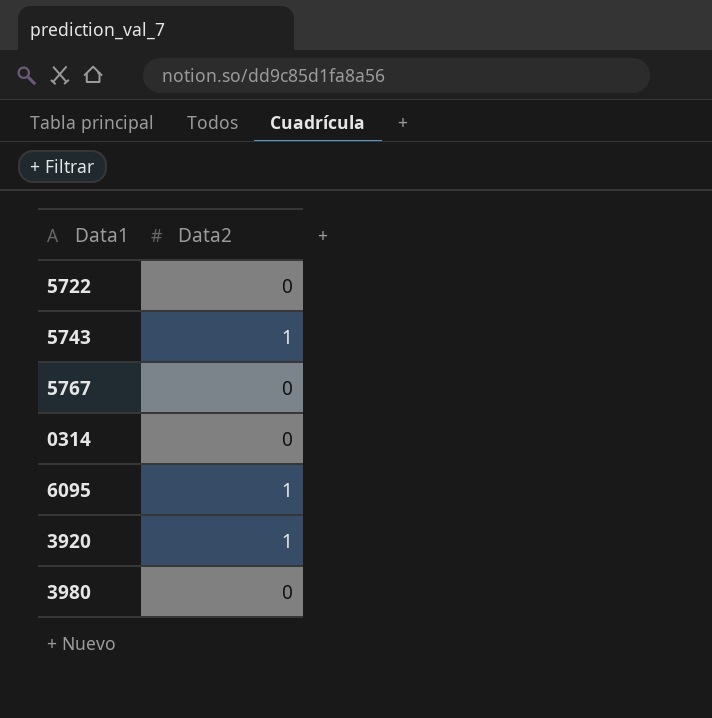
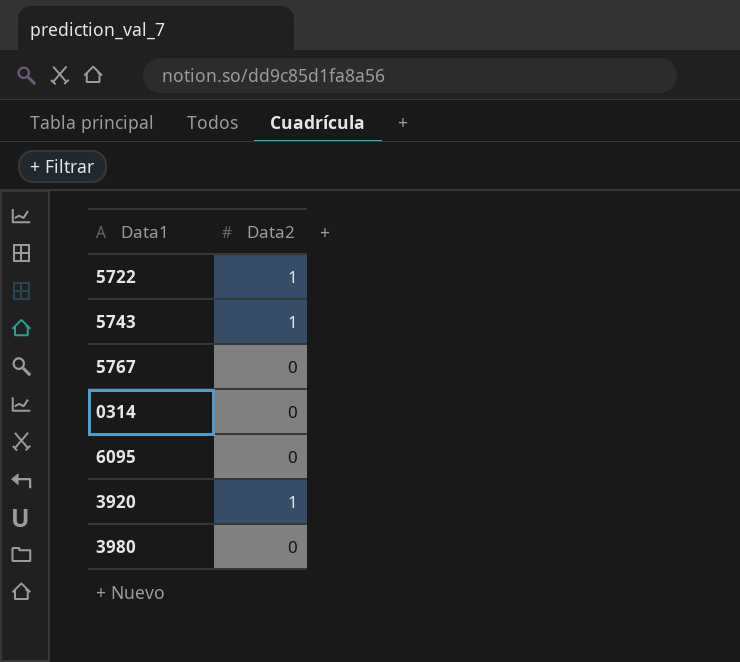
5722 | Data2: 0 -> 1
6095 | Data2: 1 -> 0

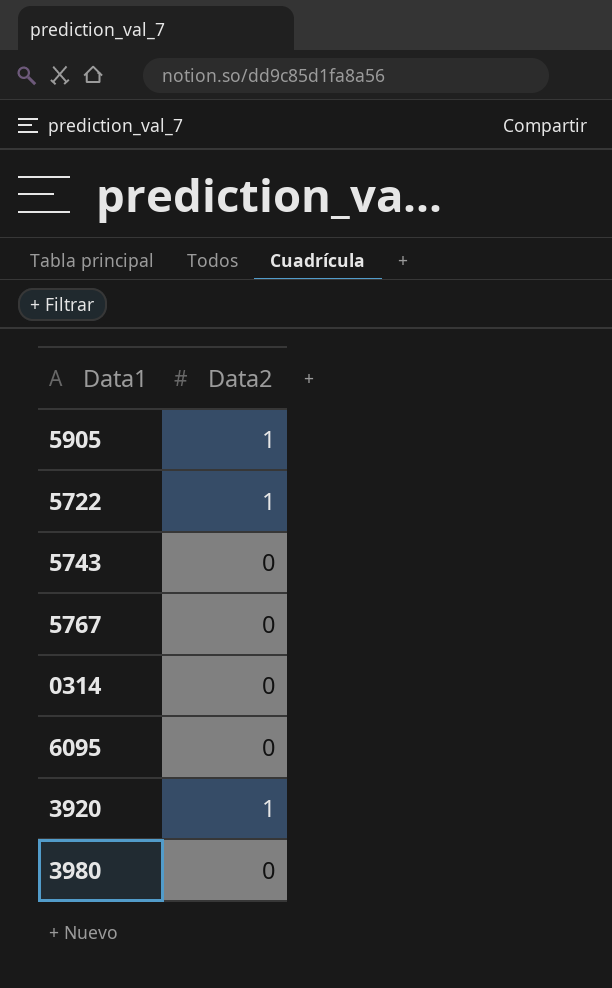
row 5905: none -> 1
5743 | Data2: 1 -> 0

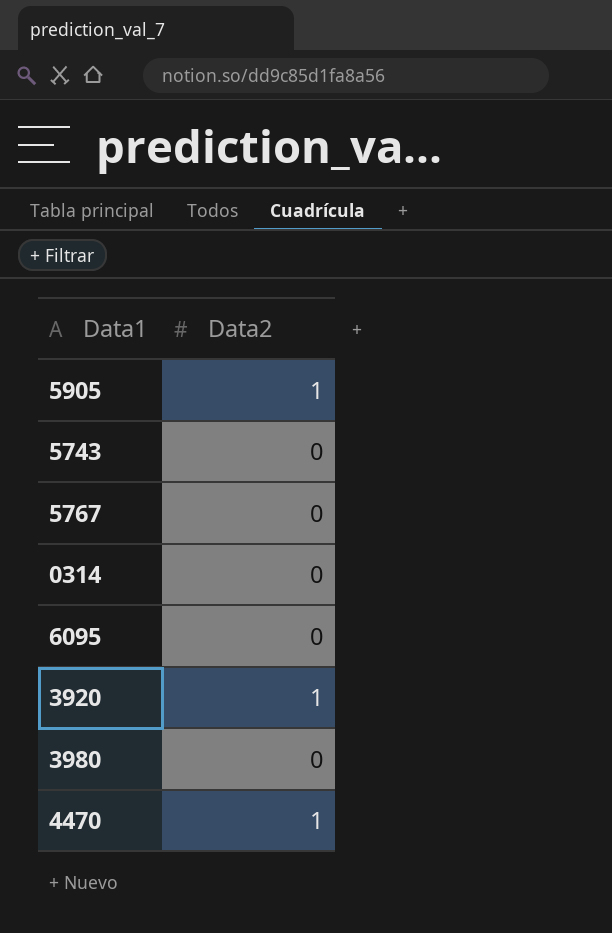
row 5722: 1 -> none
row 4470: none -> 1

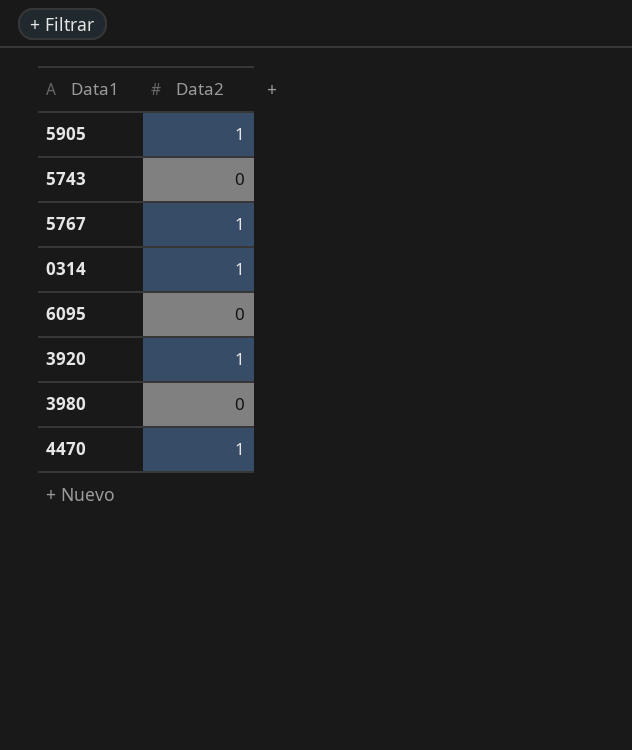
5767 | Data2: 0 -> 1
0314 | Data2: 0 -> 1

